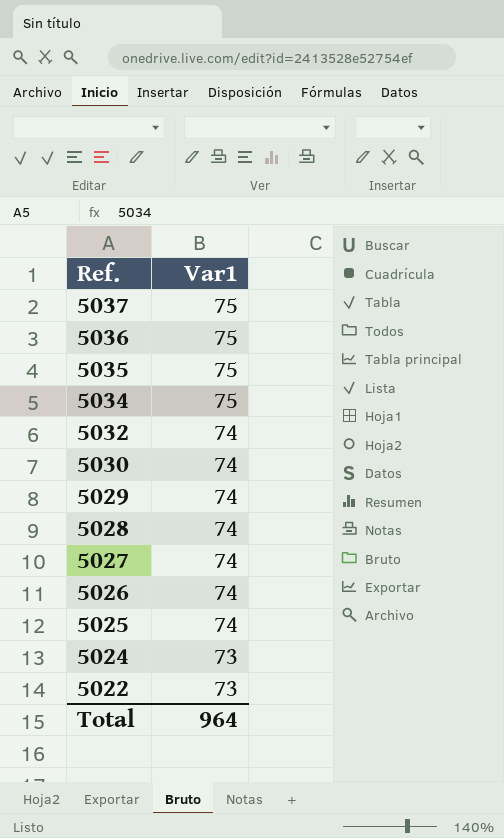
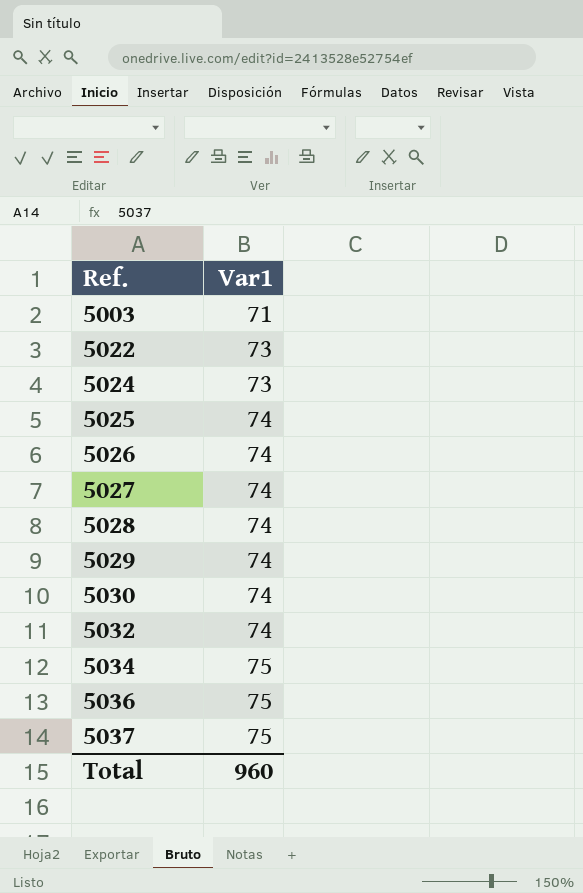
row order: Ref. descending -> Ref. ascending
row 5035: 75 -> none
row 5003: none -> 71
Total | Var1: 964 -> 960

